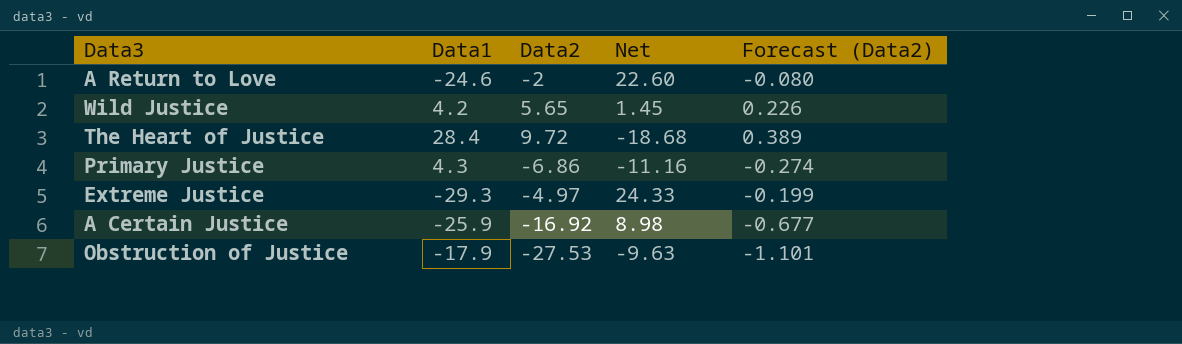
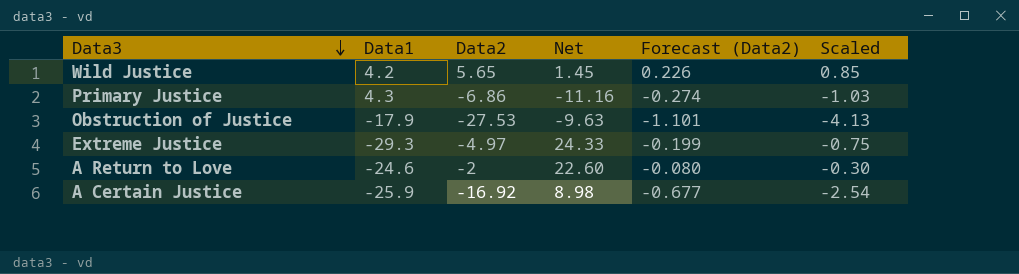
row order: none -> Data3 descending
column Scaled | formula: none -> [Data2] * 0.15
row The Heart of Justice: 28.4 | 9.72 | -18.68 | 0.389 -> none

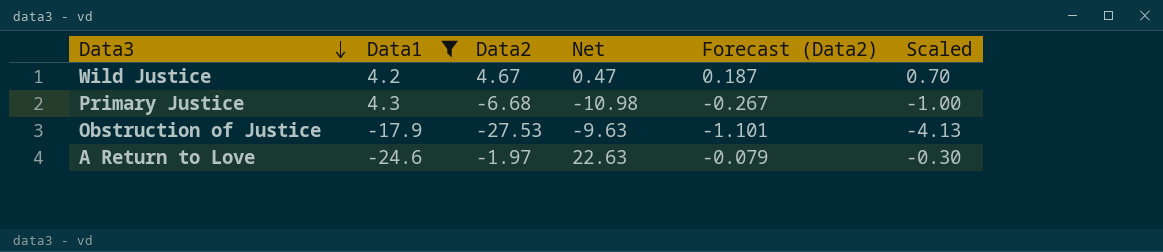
filter: none -> Data1 >= -24.6
Wild Justice | Data2: 5.65 -> 4.67
Wild Justice | Net: 1.45 -> 0.47
Wild Justice | Forecast (Data2): 0.226 -> 0.187
Wild Justice | Scaled: 0.85 -> 0.70
Primary Justice | Data2: -6.86 -> -6.68
Primary Justice | Net: -11.16 -> -10.98
Primary Justice | Forecast (Data2): -0.274 -> -0.267
Primary Justice | Scaled: -1.03 -> -1.00
A Return to Love | Data2: -2 -> -1.97
A Return to Love | Net: 22.60 -> 22.63
A Return to Love | Forecast (Data2): -0.080 -> -0.079

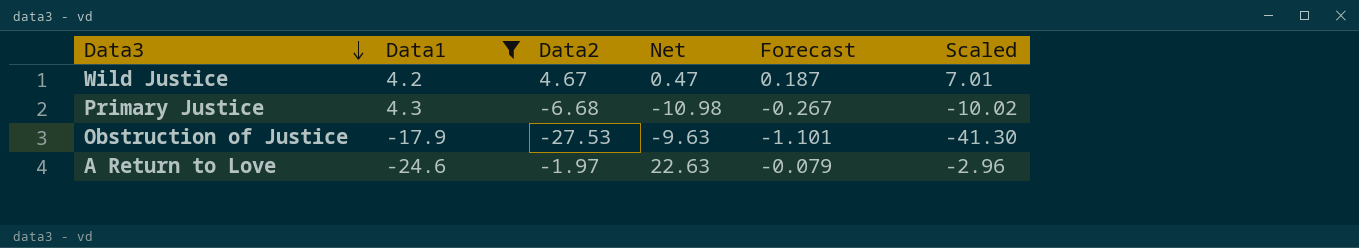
column name: Forecast (Data2) -> Forecast
column Scaled | formula: [Data2] * 0.15 -> [Data2] * 1.5

